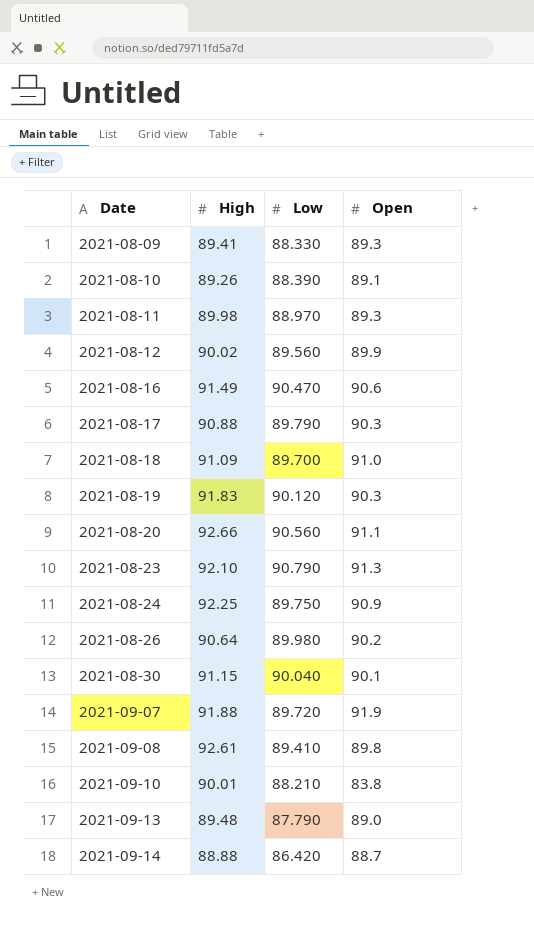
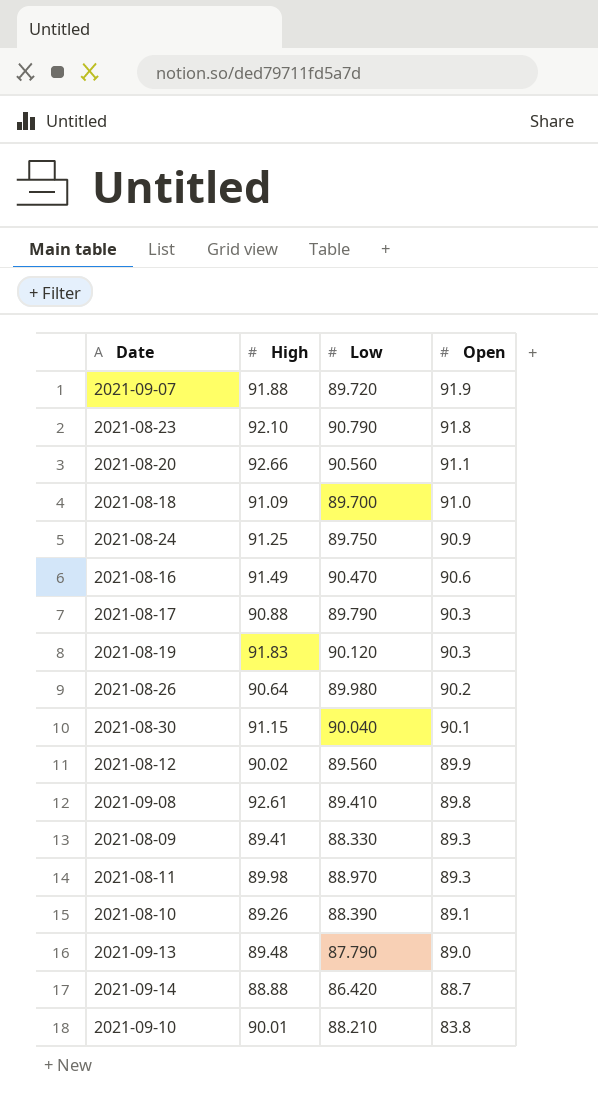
row order: Date ascending -> Open descending
2021-08-23 | Open: 91.3 -> 91.8
2021-08-24 | High: 92.25 -> 91.25

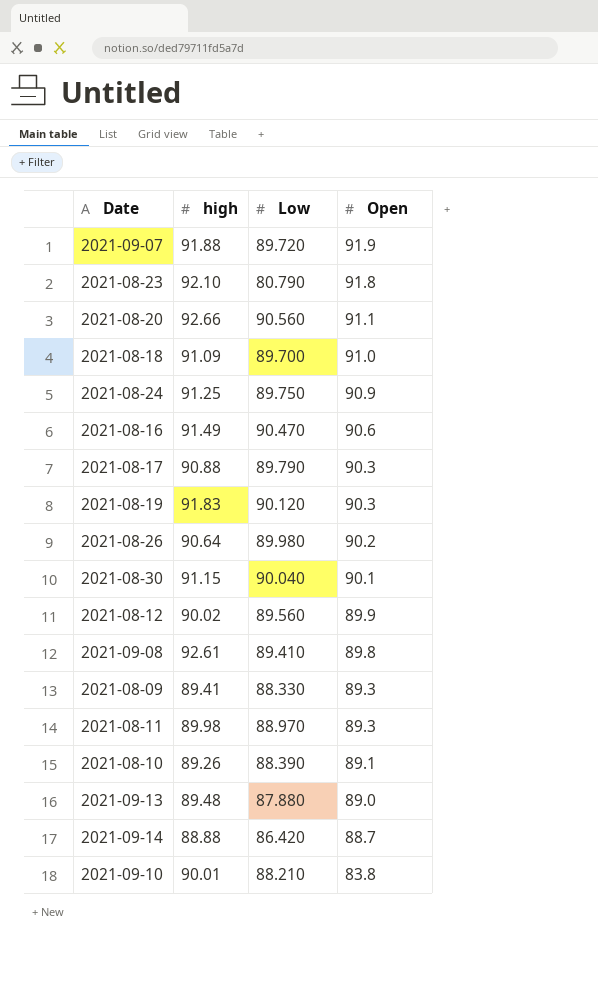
column name: High -> high
2021-08-23 | Low: 90.790 -> 80.790
2021-09-13 | Low: 87.790 -> 87.880

